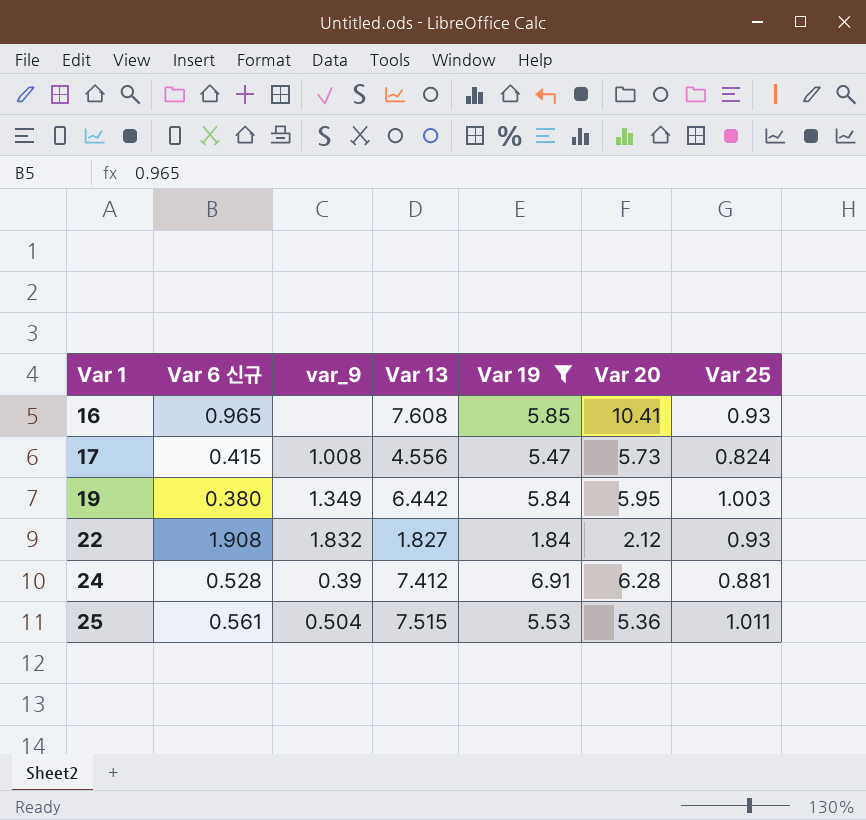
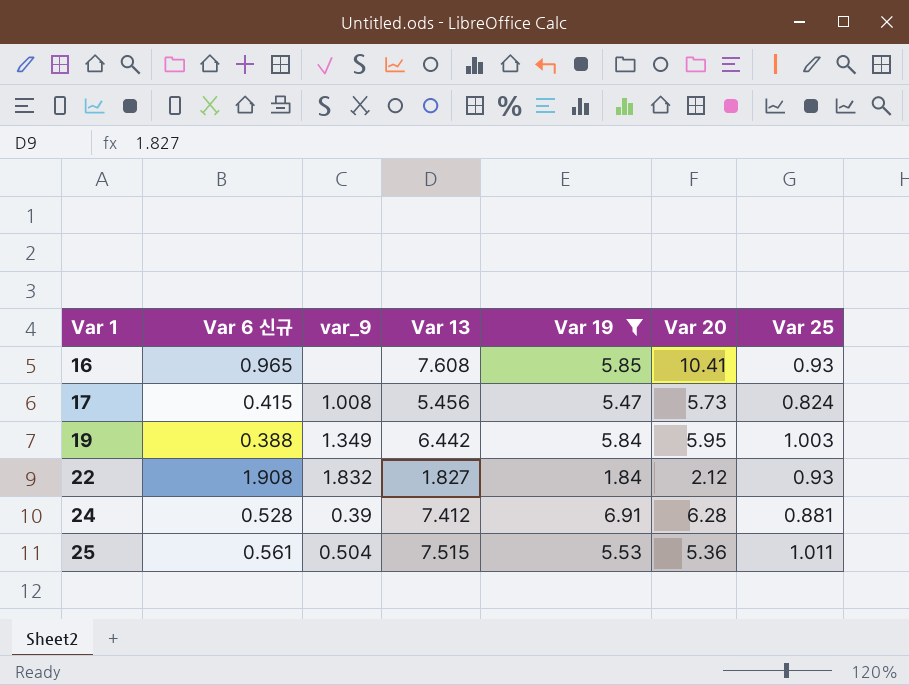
17 | Var 13: 4.556 -> 5.456
19 | Var 6 신규: 0.380 -> 0.388

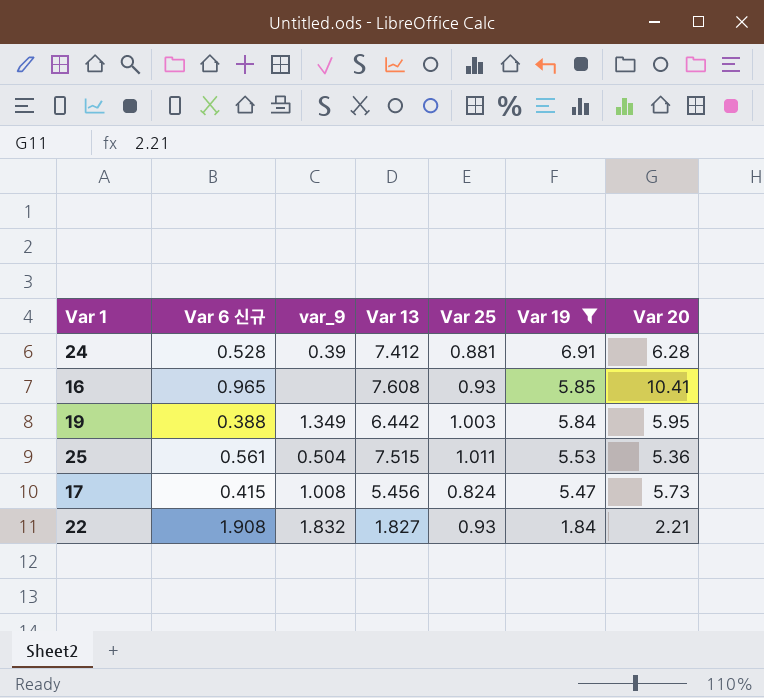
row order: Var 1 ascending -> Var 19 descending
column Var 25 | position: 7 -> 5
22 | Var 20: 2.12 -> 2.21

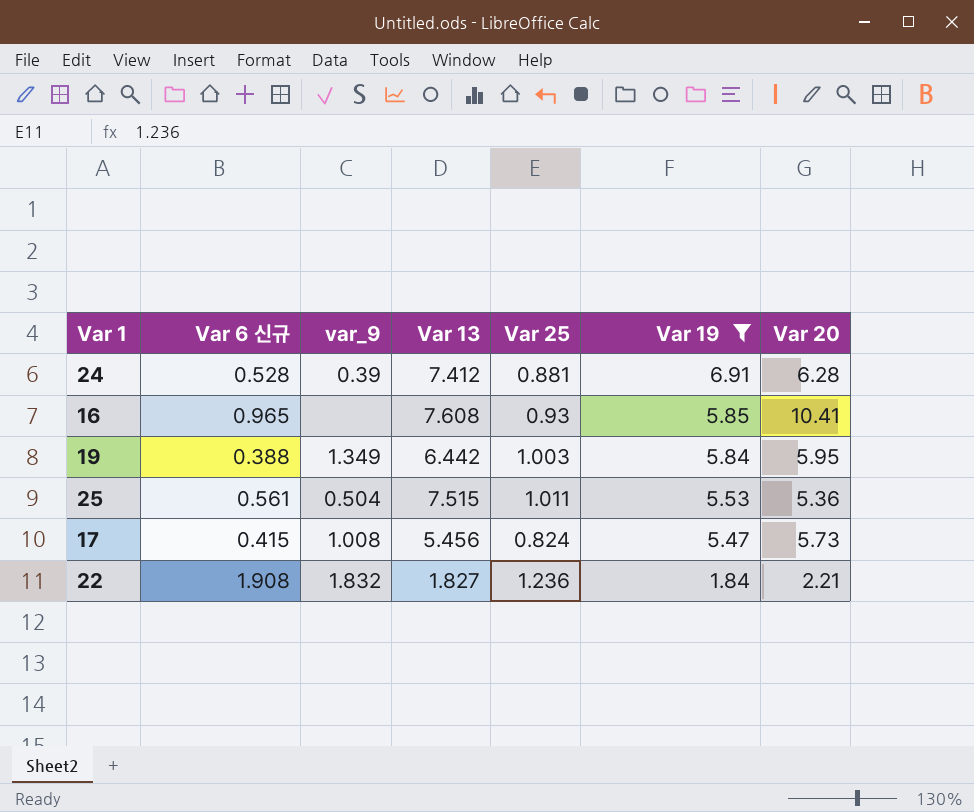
22 | Var 25: 0.93 -> 1.236

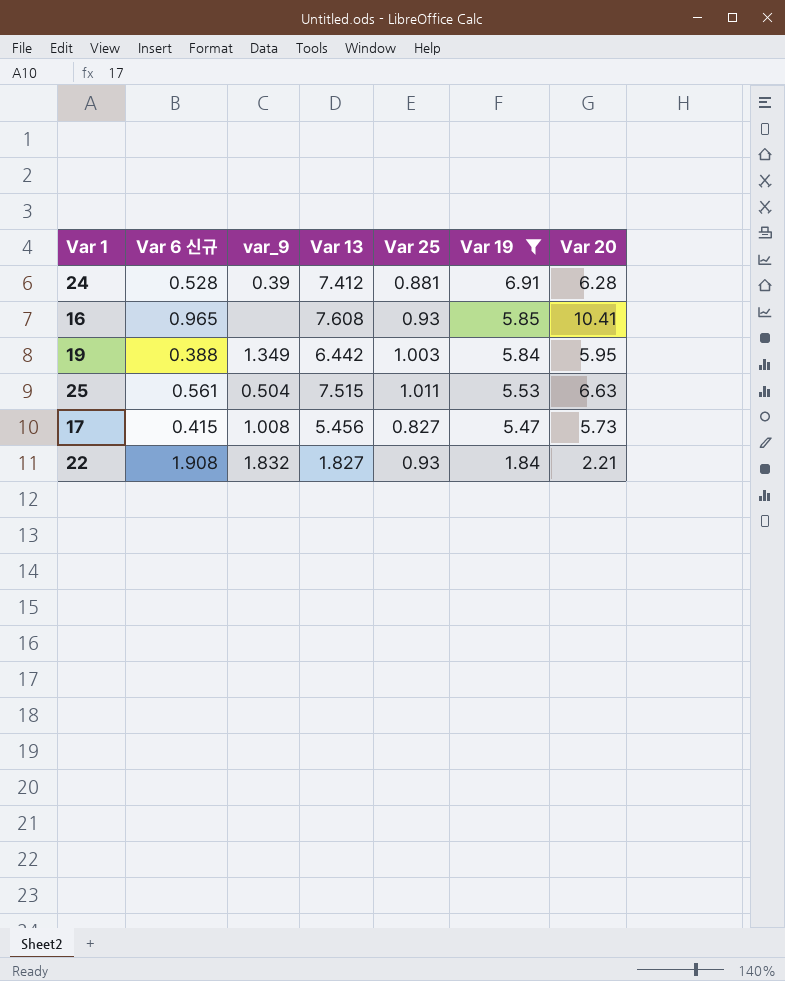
25 | Var 20: 5.36 -> 6.63
17 | Var 25: 0.824 -> 0.827
22 | Var 25: 1.236 -> 0.93

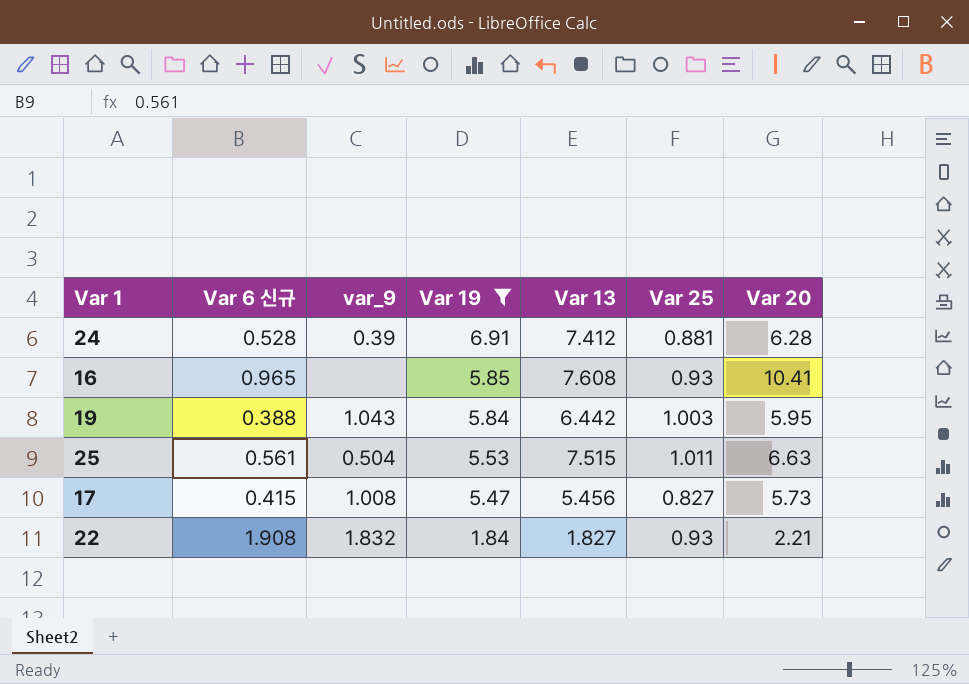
column Var 19 | position: 6 -> 4
19 | var_9: 1.349 -> 1.043

